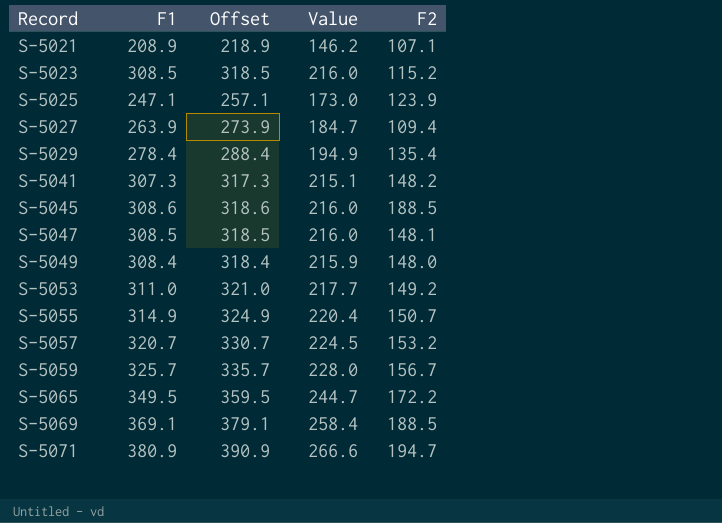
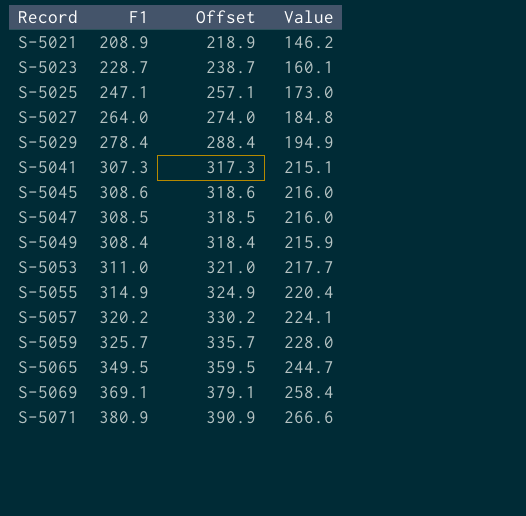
column F2 | position: 5 -> none
S-5023 | F1: 308.5 -> 228.7
S-5023 | Offset: 318.5 -> 238.7
S-5023 | Value: 216.0 -> 160.1
S-5027 | F1: 263.9 -> 264.0
S-5027 | Offset: 273.9 -> 274.0
S-5027 | Value: 184.7 -> 184.8
S-5057 | F1: 320.7 -> 320.2
S-5057 | Offset: 330.7 -> 330.2
S-5057 | Value: 224.5 -> 224.1

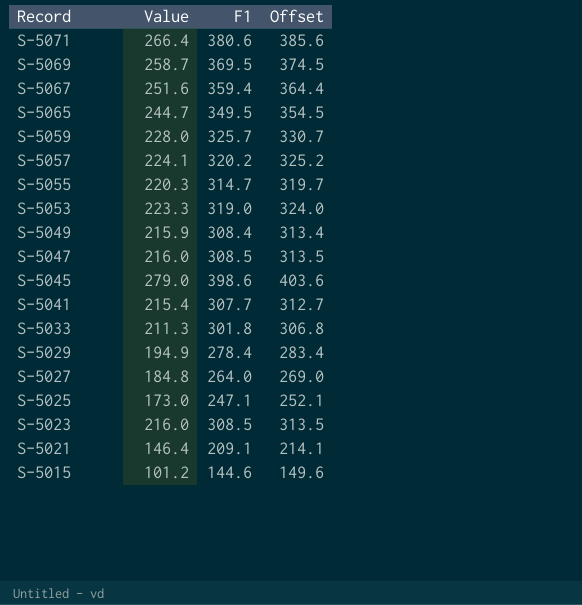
row order: Record ascending -> Record descending
column Value | position: 4 -> 2
column Offset | formula: [F1] + 10 -> [F1] + 5
S-5071 | Value: 266.6 -> 266.4
S-5071 | F1: 380.9 -> 380.6
S-5069 | Value: 258.4 -> 258.7
S-5069 | F1: 369.1 -> 369.5
row S-5067: none -> 251.6 | 359.4 | 364.4
S-5055 | Value: 220.4 -> 220.3
S-5055 | F1: 314.9 -> 314.7
S-5053 | Value: 217.7 -> 223.3
S-5053 | F1: 311.0 -> 319.0
S-5045 | Value: 216.0 -> 279.0
S-5045 | F1: 308.6 -> 398.6
S-5041 | Value: 215.1 -> 215.4
S-5041 | F1: 307.3 -> 307.7
row S-5033: none -> 211.3 | 301.8 | 306.8
S-5023 | Value: 160.1 -> 216.0
S-5023 | F1: 228.7 -> 308.5
S-5021 | Value: 146.2 -> 146.4
S-5021 | F1: 208.9 -> 209.1
row S-5015: none -> 101.2 | 144.6 | 149.6

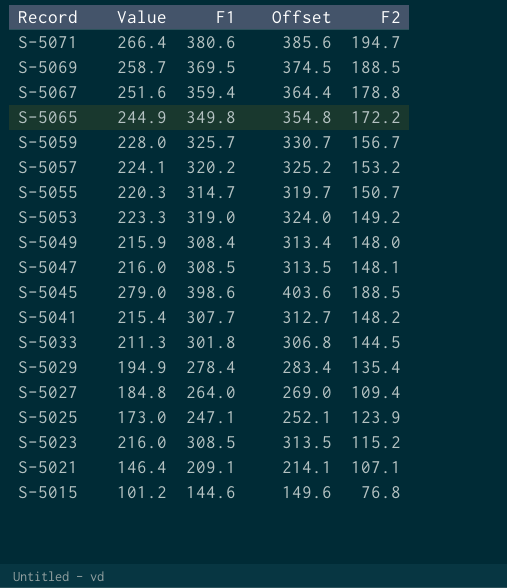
column F2 | position: none -> 5
S-5065 | Value: 244.7 -> 244.9
S-5065 | F1: 349.5 -> 349.8
S-5065 | Offset: 354.5 -> 354.8

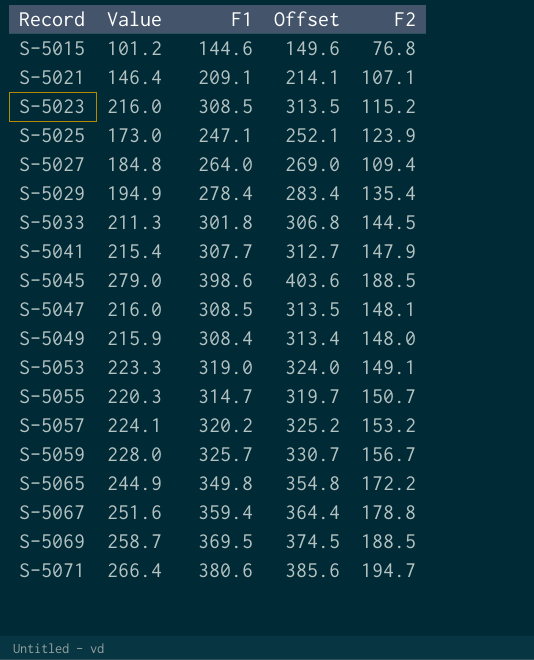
row order: Record descending -> Record ascending
S-5041 | F2: 148.2 -> 147.9
S-5053 | F2: 149.2 -> 149.1

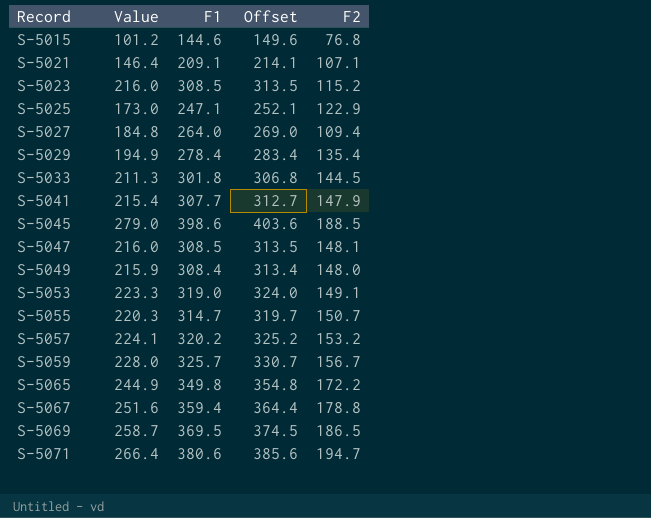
S-5025 | F2: 123.9 -> 122.9
S-5069 | F2: 188.5 -> 186.5

